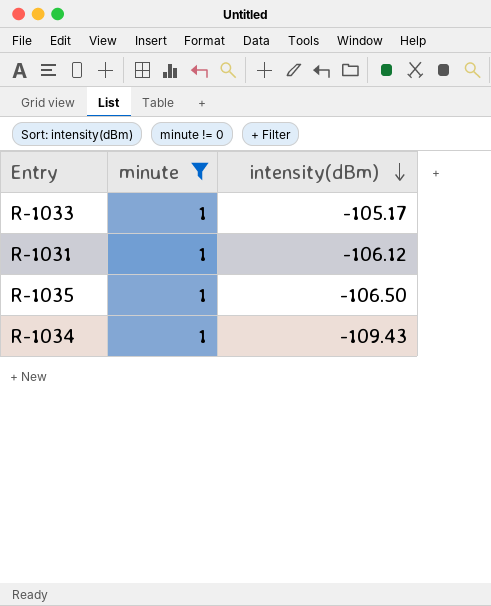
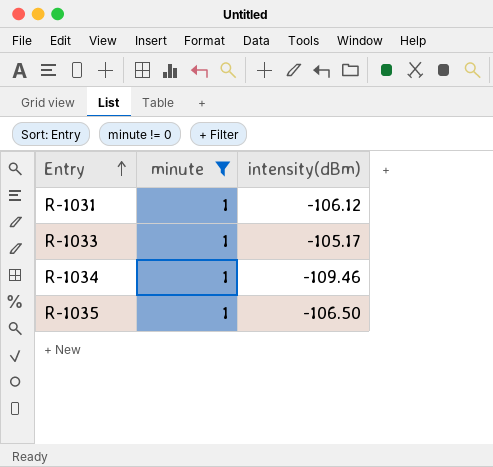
row order: intensity(dBm) descending -> Entry ascending
R-1034 | intensity(dBm): -109.43 -> -109.46

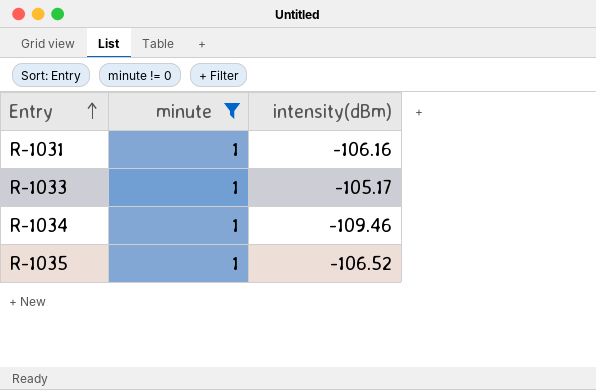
R-1031 | intensity(dBm): -106.12 -> -106.16
R-1035 | intensity(dBm): -106.50 -> -106.52

